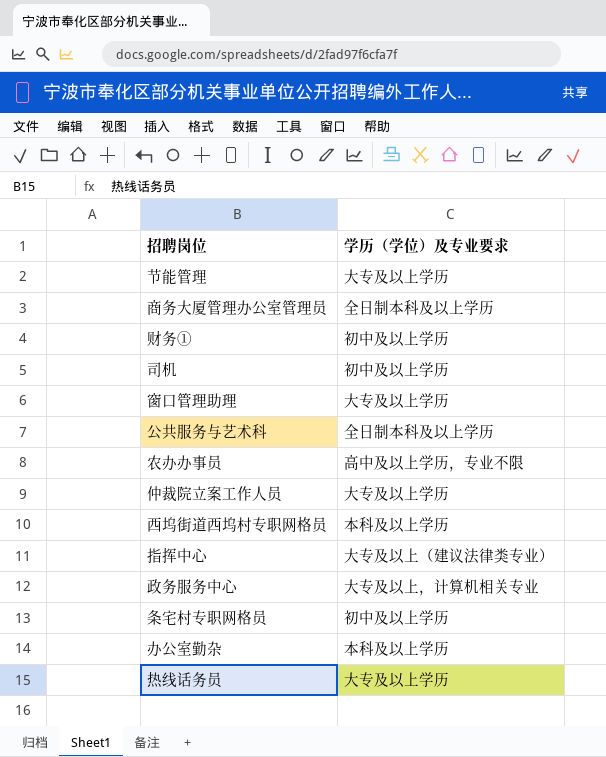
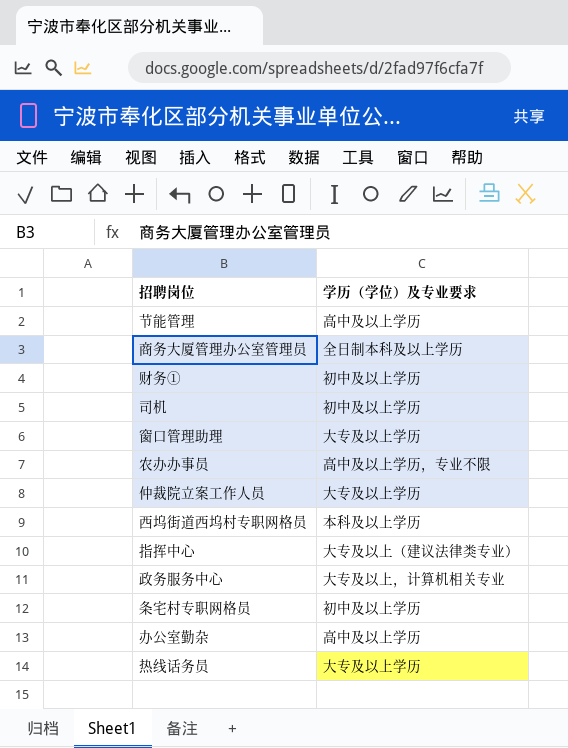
row 公共服务与艺术科: 全日制本科及以上学历 -> none
节能管理 | 学历（学位）及专业要求: 大专及以上学历 -> 高中及以上学历
办公室勤杂 | 学历（学位）及专业要求: 本科及以上学历 -> 高中及以上学历

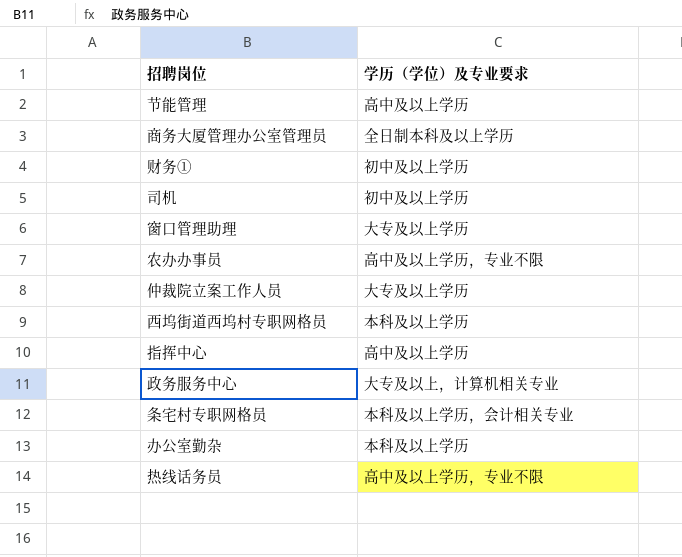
指挥中心 | 学历（学位）及专业要求: 大专及以上（建议法律类专业） -> 高中及以上学历
条宅村专职网格员 | 学历（学位）及专业要求: 初中及以上学历 -> 本科及以上学历，会计相关专业
办公室勤杂 | 学历（学位）及专业要求: 高中及以上学历 -> 本科及以上学历
热线话务员 | 学历（学位）及专业要求: 大专及以上学历 -> 高中及以上学历，专业不限

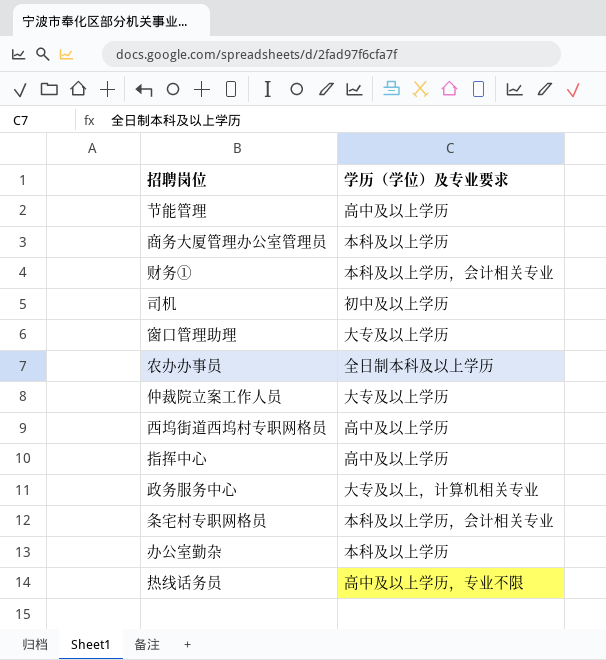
商务大厦管理办公室管理员 | 学历（学位）及专业要求: 全日制本科及以上学历 -> 本科及以上学历
财务① | 学历（学位）及专业要求: 初中及以上学历 -> 本科及以上学历，会计相关专业
农办办事员 | 学历（学位）及专业要求: 高中及以上学历，专业不限 -> 全日制本科及以上学历
西坞街道西坞村专职网格员 | 学历（学位）及专业要求: 本科及以上学历 -> 高中及以上学历

